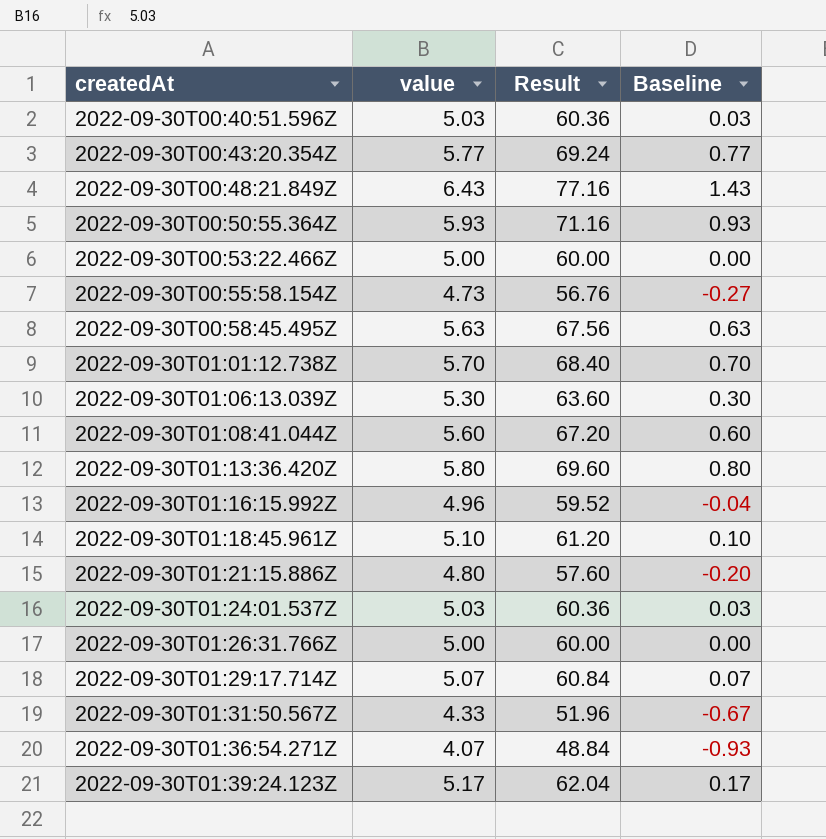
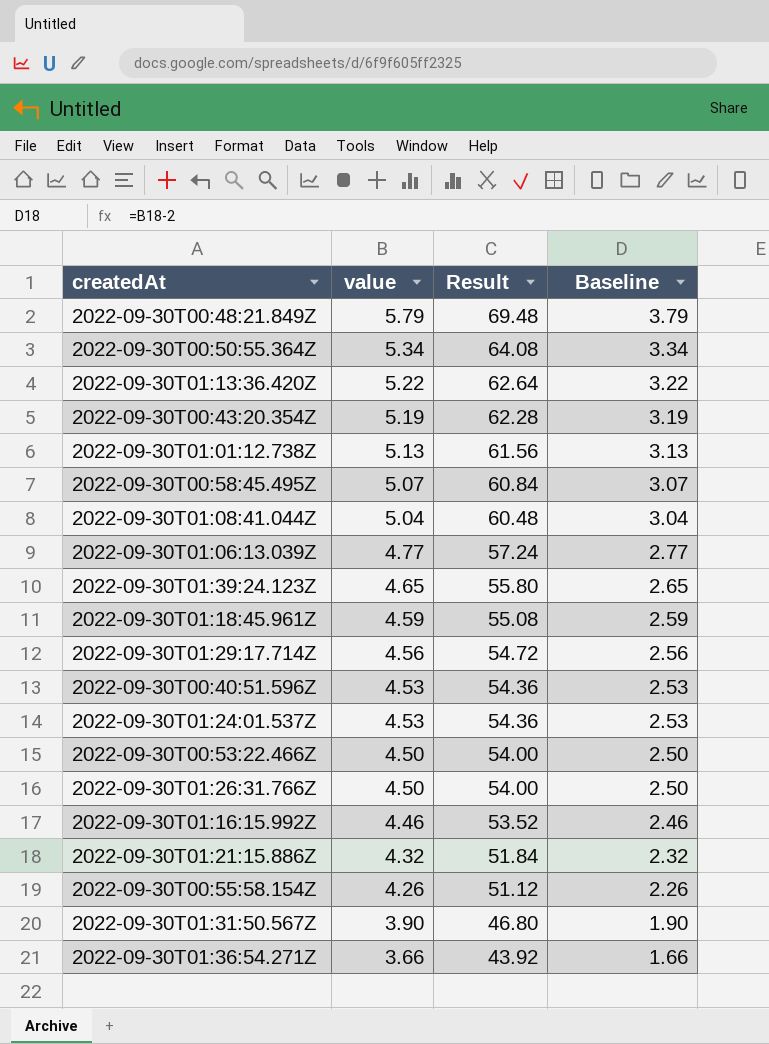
row order: createdAt ascending -> value descending
column Baseline | formula: [value] - 5 -> [value] - 2
2022-09-30T00:48:21.849Z | value: 6.43 -> 5.79
2022-09-30T00:48:21.849Z | Result: 77.16 -> 69.48
2022-09-30T00:50:55.364Z | value: 5.93 -> 5.34
2022-09-30T00:50:55.364Z | Result: 71.16 -> 64.08
2022-09-30T01:13:36.420Z | value: 5.80 -> 5.22
2022-09-30T01:13:36.420Z | Result: 69.60 -> 62.64
2022-09-30T00:43:20.354Z | value: 5.77 -> 5.19
2022-09-30T00:43:20.354Z | Result: 69.24 -> 62.28
2022-09-30T01:01:12.738Z | value: 5.70 -> 5.13
2022-09-30T01:01:12.738Z | Result: 68.40 -> 61.56
2022-09-30T00:58:45.495Z | value: 5.63 -> 5.07
2022-09-30T00:58:45.495Z | Result: 67.56 -> 60.84
2022-09-30T01:08:41.044Z | value: 5.60 -> 5.04
2022-09-30T01:08:41.044Z | Result: 67.20 -> 60.48
2022-09-30T01:06:13.039Z | value: 5.30 -> 4.77
2022-09-30T01:06:13.039Z | Result: 63.60 -> 57.24
2022-09-30T01:39:24.123Z | value: 5.17 -> 4.65
2022-09-30T01:39:24.123Z | Result: 62.04 -> 55.80
2022-09-30T01:18:45.961Z | value: 5.10 -> 4.59
2022-09-30T01:18:45.961Z | Result: 61.20 -> 55.08
2022-09-30T01:29:17.714Z | value: 5.07 -> 4.56
2022-09-30T01:29:17.714Z | Result: 60.84 -> 54.72
2022-09-30T00:40:51.596Z | value: 5.03 -> 4.53
2022-09-30T00:40:51.596Z | Result: 60.36 -> 54.36
2022-09-30T01:24:01.537Z | value: 5.03 -> 4.53
2022-09-30T01:24:01.537Z | Result: 60.36 -> 54.36
2022-09-30T00:53:22.466Z | value: 5.00 -> 4.50
2022-09-30T00:53:22.466Z | Result: 60.00 -> 54.00
2022-09-30T01:26:31.766Z | value: 5.00 -> 4.50
2022-09-30T01:26:31.766Z | Result: 60.00 -> 54.00
2022-09-30T01:16:15.992Z | value: 4.96 -> 4.46
2022-09-30T01:16:15.992Z | Result: 59.52 -> 53.52
2022-09-30T01:21:15.886Z | value: 4.80 -> 4.32
2022-09-30T01:21:15.886Z | Result: 57.60 -> 51.84
2022-09-30T00:55:58.154Z | value: 4.73 -> 4.26
2022-09-30T00:55:58.154Z | Result: 56.76 -> 51.12
2022-09-30T01:31:50.567Z | value: 4.33 -> 3.90
2022-09-30T01:31:50.567Z | Result: 51.96 -> 46.80
2022-09-30T01:36:54.271Z | value: 4.07 -> 3.66
2022-09-30T01:36:54.271Z | Result: 48.84 -> 43.92

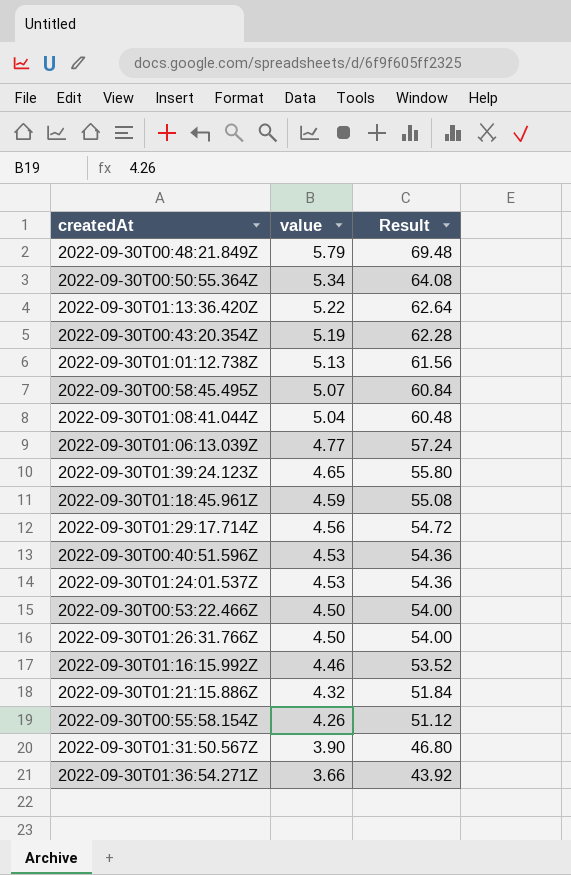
column Baseline | formula: [value] - 2 -> none

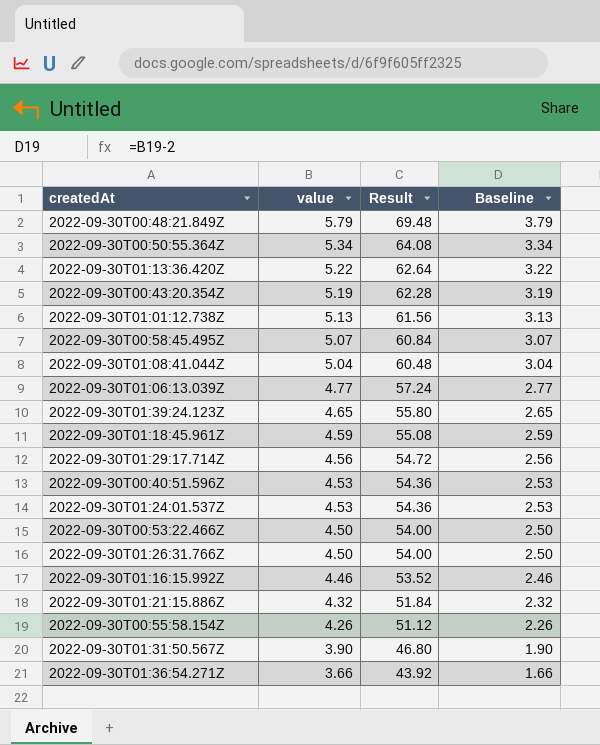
column Baseline | formula: none -> [value] - 2

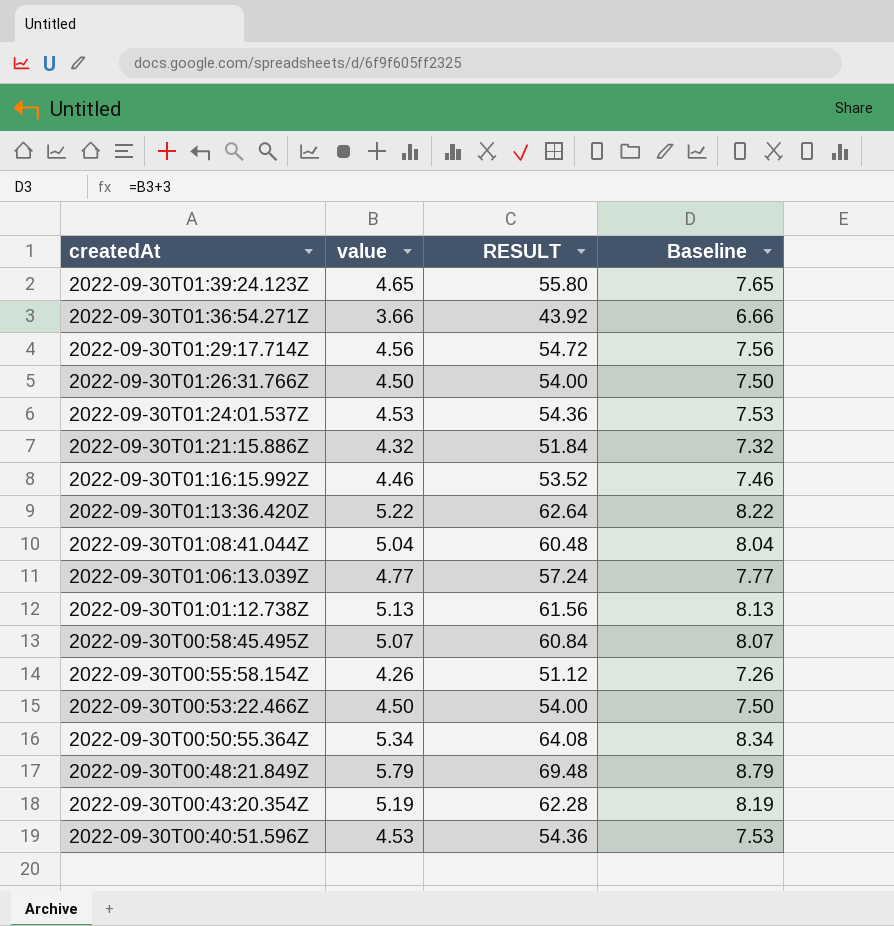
row order: value descending -> createdAt descending
column name: Result -> RESULT
column Baseline | formula: [value] - 2 -> [value] + 3
row 2022-09-30T01:18:45.961Z: 4.59 | 55.08 | 2.59 -> none
row 2022-09-30T01:31:50.567Z: 3.90 | 46.80 | 1.90 -> none

